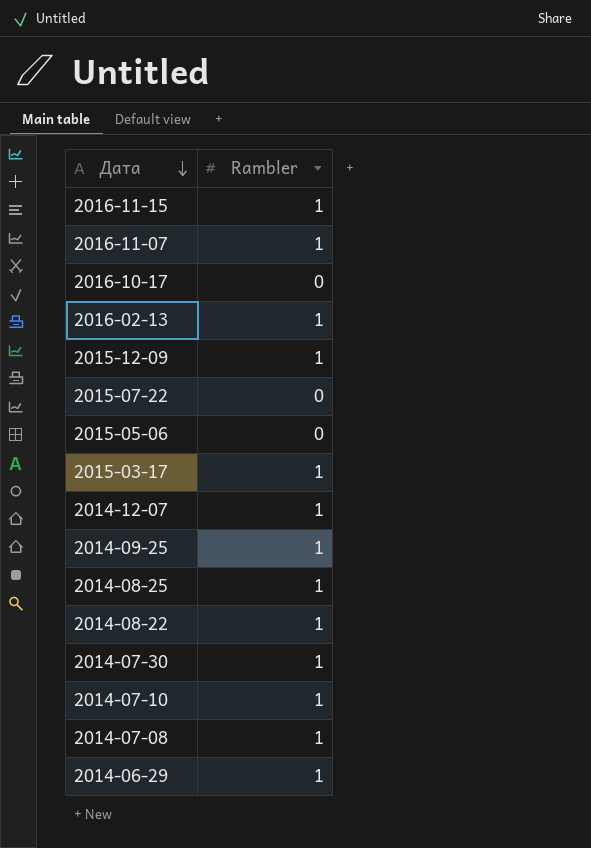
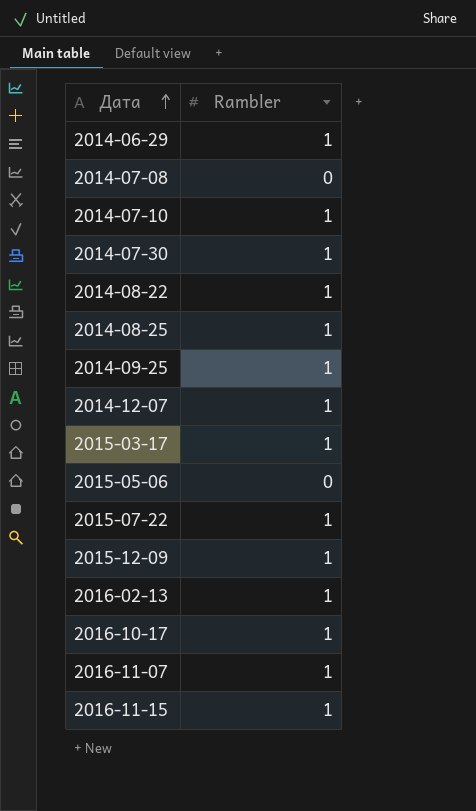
row order: Дата descending -> Дата ascending
2014-07-08 | Rambler: 1 -> 0
2015-07-22 | Rambler: 0 -> 1
2016-10-17 | Rambler: 0 -> 1

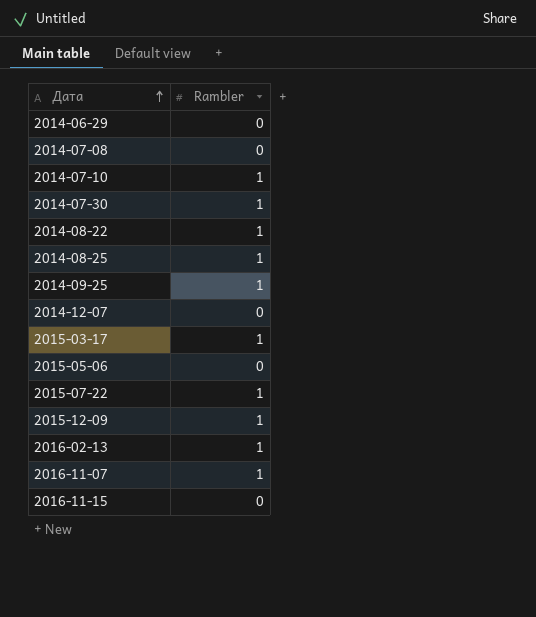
row 2016-10-17: 1 -> none
2014-06-29 | Rambler: 1 -> 0
2014-12-07 | Rambler: 1 -> 0
2016-11-15 | Rambler: 1 -> 0

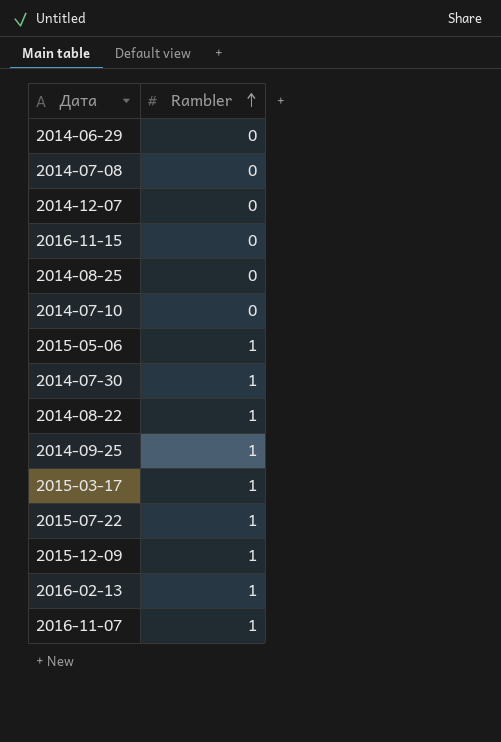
row order: Дата ascending -> Rambler ascending
2014-08-25 | Rambler: 1 -> 0
2014-07-10 | Rambler: 1 -> 0
2015-05-06 | Rambler: 0 -> 1

